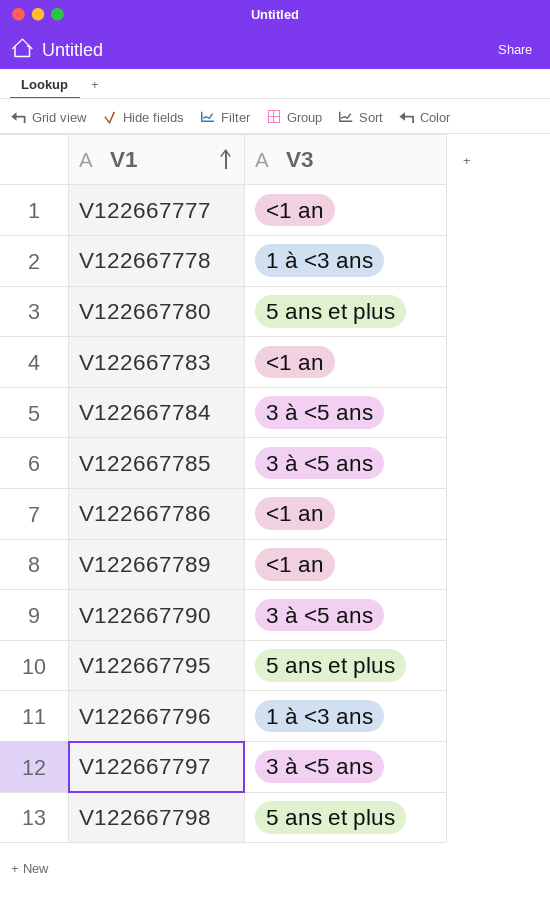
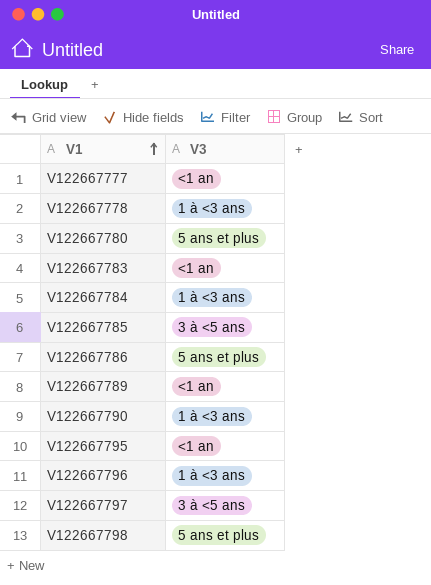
V122667784 | V3: 3 à <5 ans -> 1 à <3 ans
V122667786 | V3: <1 an -> 5 ans et plus
V122667790 | V3: 3 à <5 ans -> 1 à <3 ans
V122667795 | V3: 5 ans et plus -> <1 an

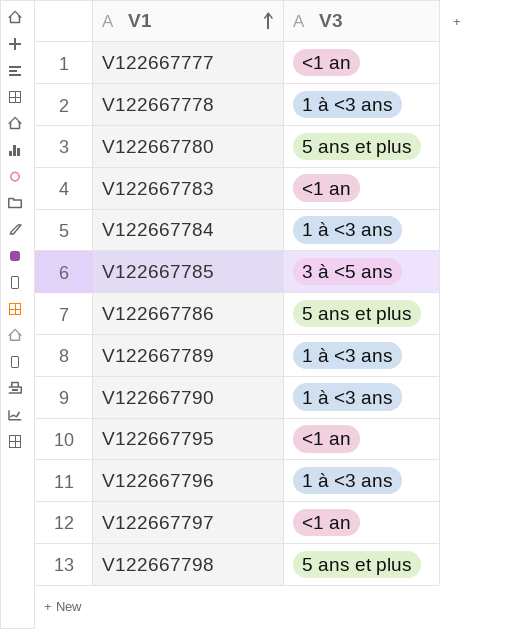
V122667789 | V3: <1 an -> 1 à <3 ans
V122667797 | V3: 3 à <5 ans -> <1 an

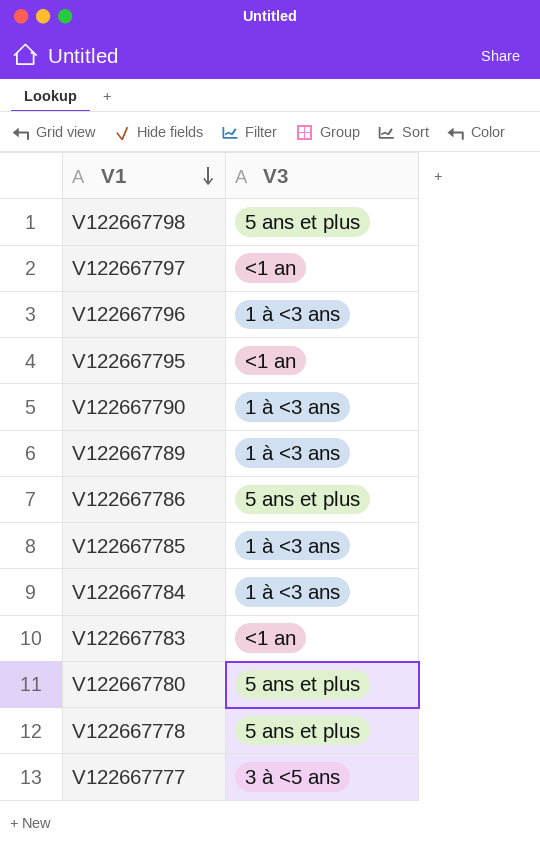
row order: V1 ascending -> V1 descending
V122667785 | V3: 3 à <5 ans -> 1 à <3 ans
V122667778 | V3: 1 à <3 ans -> 5 ans et plus
V122667777 | V3: <1 an -> 3 à <5 ans

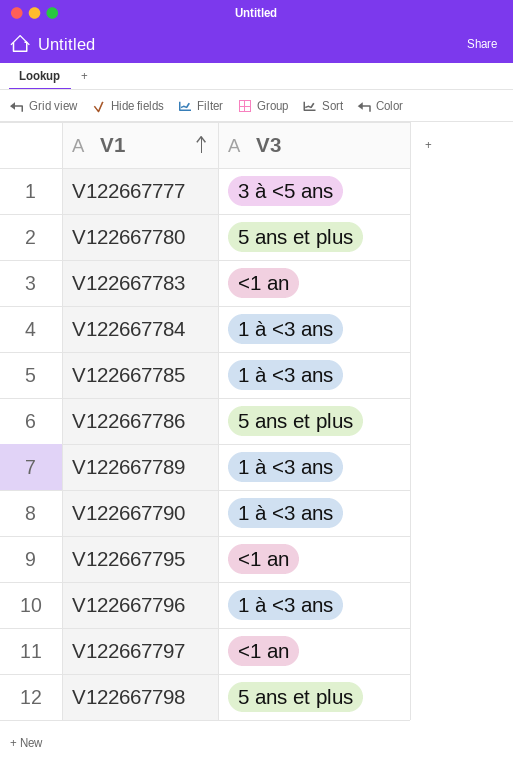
row order: V1 descending -> V1 ascending
row V122667778: 5 ans et plus -> none

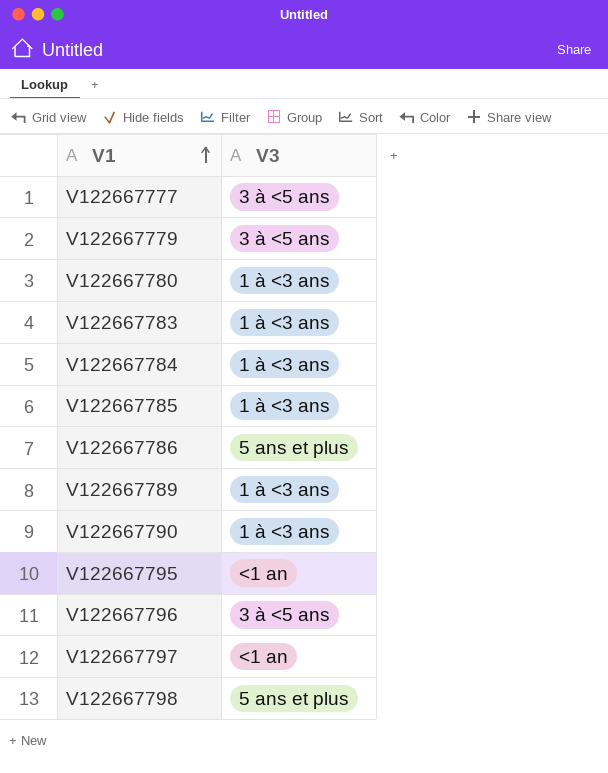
row V122667779: none -> 3 à <5 ans
V122667780 | V3: 5 ans et plus -> 1 à <3 ans
V122667783 | V3: <1 an -> 1 à <3 ans
V122667796 | V3: 1 à <3 ans -> 3 à <5 ans

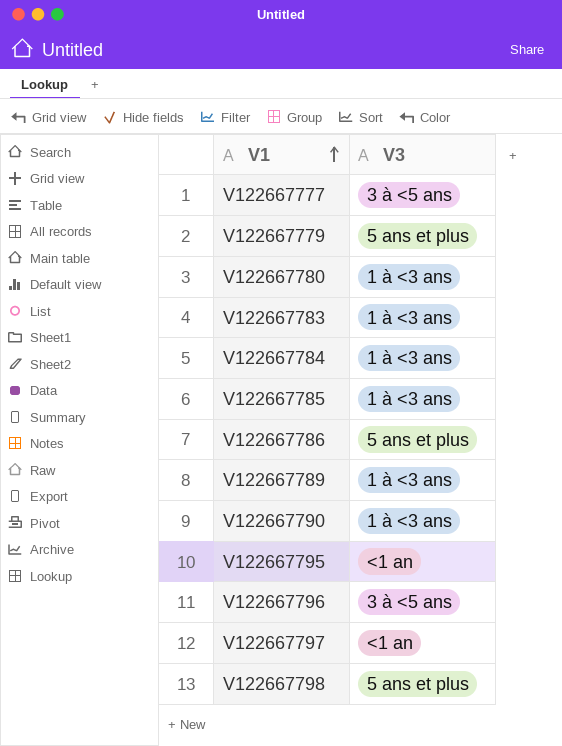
V122667779 | V3: 3 à <5 ans -> 5 ans et plus

